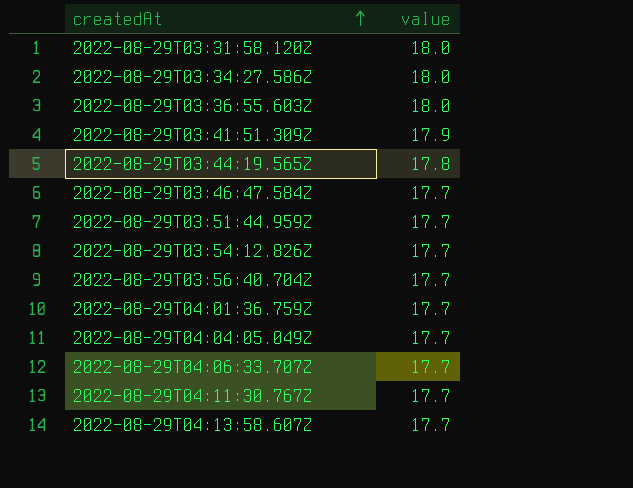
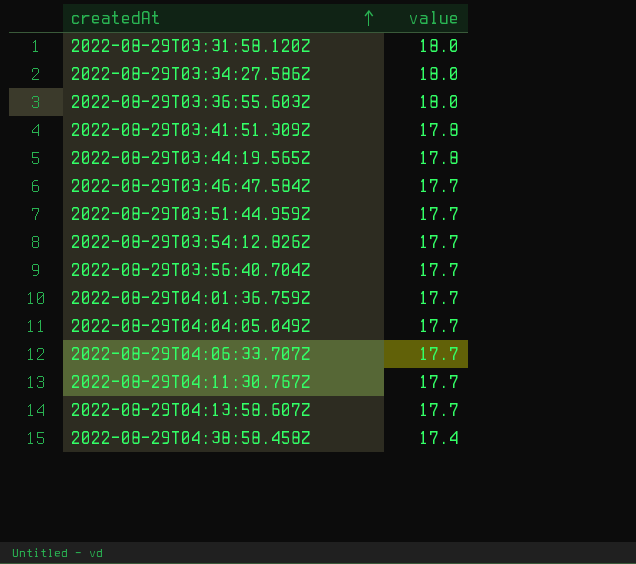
2022-08-29T03:41:51.309Z | value: 17.9 -> 17.8
row 2022-08-29T04:38:58.458Z: none -> 17.4

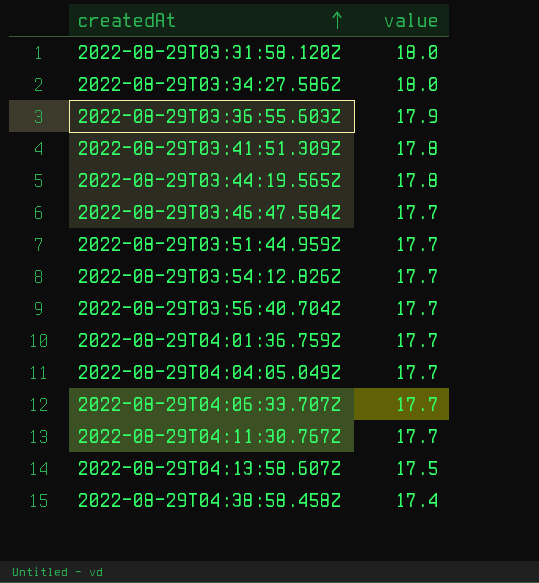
2022-08-29T03:36:55.603Z | value: 18.0 -> 17.9
2022-08-29T04:13:58.607Z | value: 17.7 -> 17.5

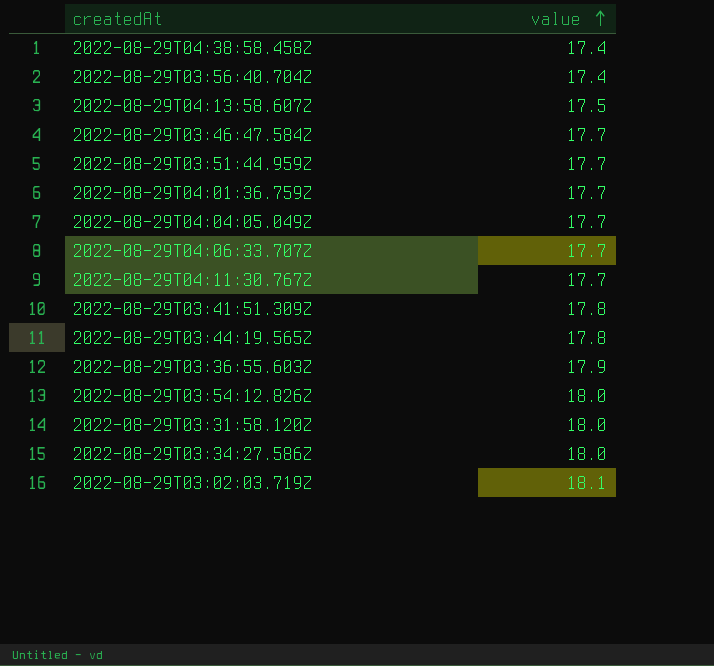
row order: createdAt ascending -> value ascending
2022-08-29T03:56:40.704Z | value: 17.7 -> 17.4
2022-08-29T03:54:12.826Z | value: 17.7 -> 18.0
row 2022-08-29T03:02:03.719Z: none -> 18.1

